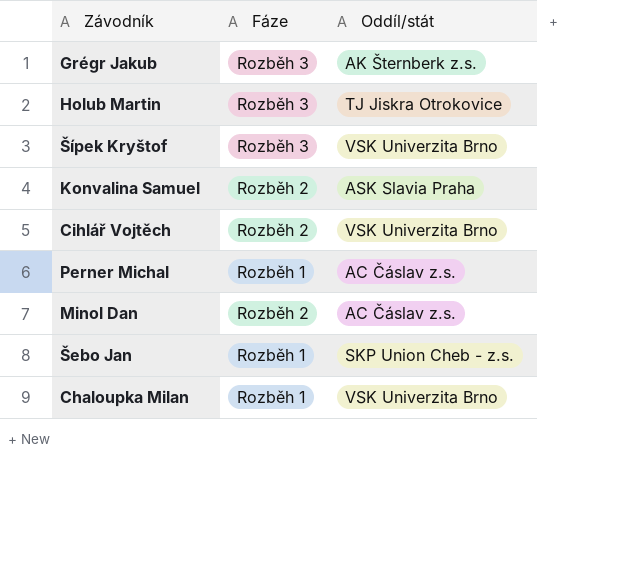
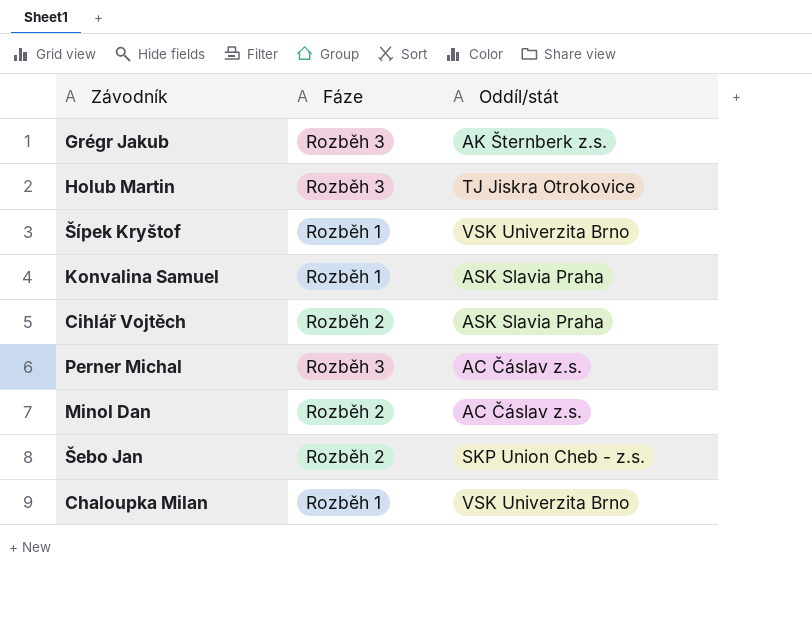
Šípek Kryštof | Fáze: Rozběh 3 -> Rozběh 1
Konvalina Samuel | Fáze: Rozběh 2 -> Rozběh 1
Cihlář Vojtěch | Oddíl/stát: VSK Univerzita Brno -> ASK Slavia Praha
Perner Michal | Fáze: Rozběh 1 -> Rozběh 3
Šebo Jan | Fáze: Rozběh 1 -> Rozběh 2

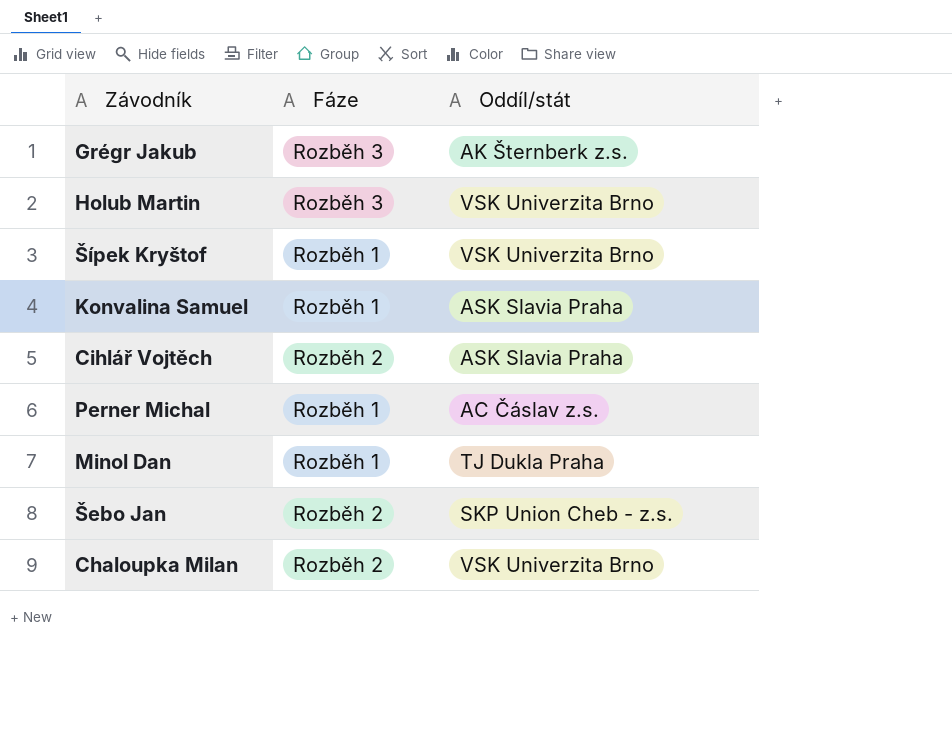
Holub Martin | Oddíl/stát: TJ Jiskra Otrokovice -> VSK Univerzita Brno
Perner Michal | Fáze: Rozběh 3 -> Rozběh 1
Minol Dan | Fáze: Rozběh 2 -> Rozběh 1
Minol Dan | Oddíl/stát: AC Čáslav z.s. -> TJ Dukla Praha
Chaloupka Milan | Fáze: Rozběh 1 -> Rozběh 2

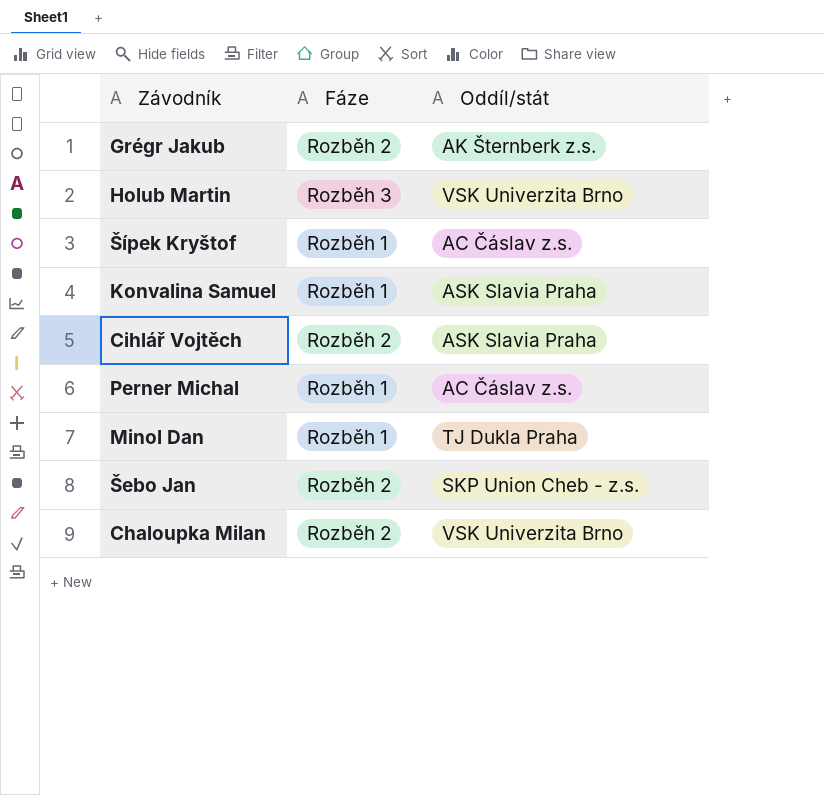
Grégr Jakub | Fáze: Rozběh 3 -> Rozběh 2
Šípek Kryštof | Oddíl/stát: VSK Univerzita Brno -> AC Čáslav z.s.

